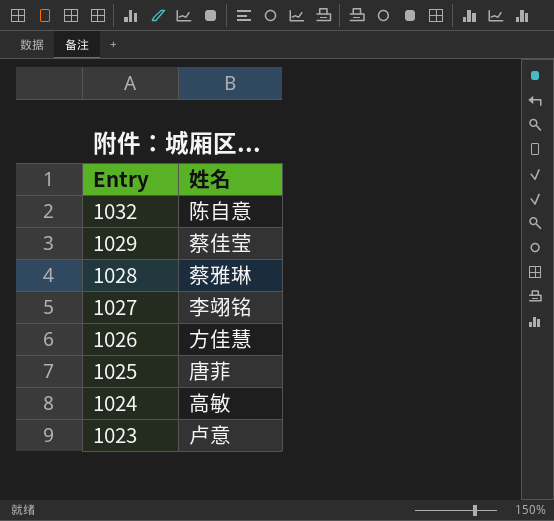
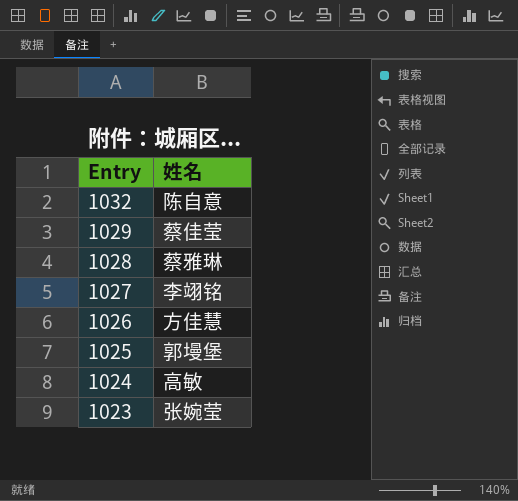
1025 | 姓名: 唐菲 -> 郭墁堡
1023 | 姓名: 卢意 -> 张婉莹

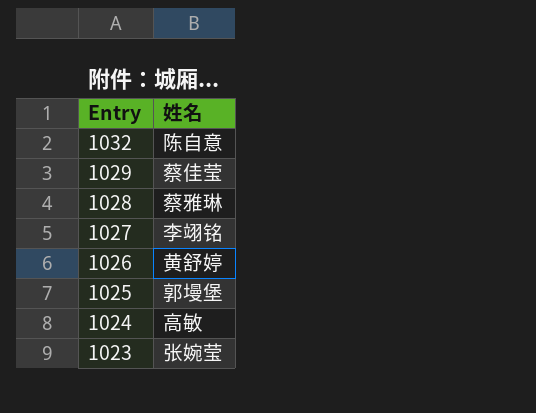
1026 | 姓名: 方佳慧 -> 黄舒婷

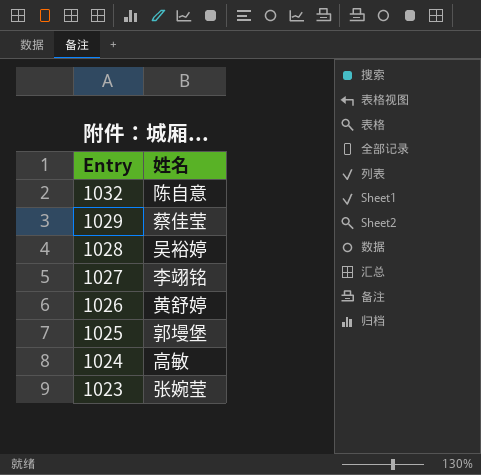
1028 | 姓名: 蔡雅琳 -> 吴裕婷

